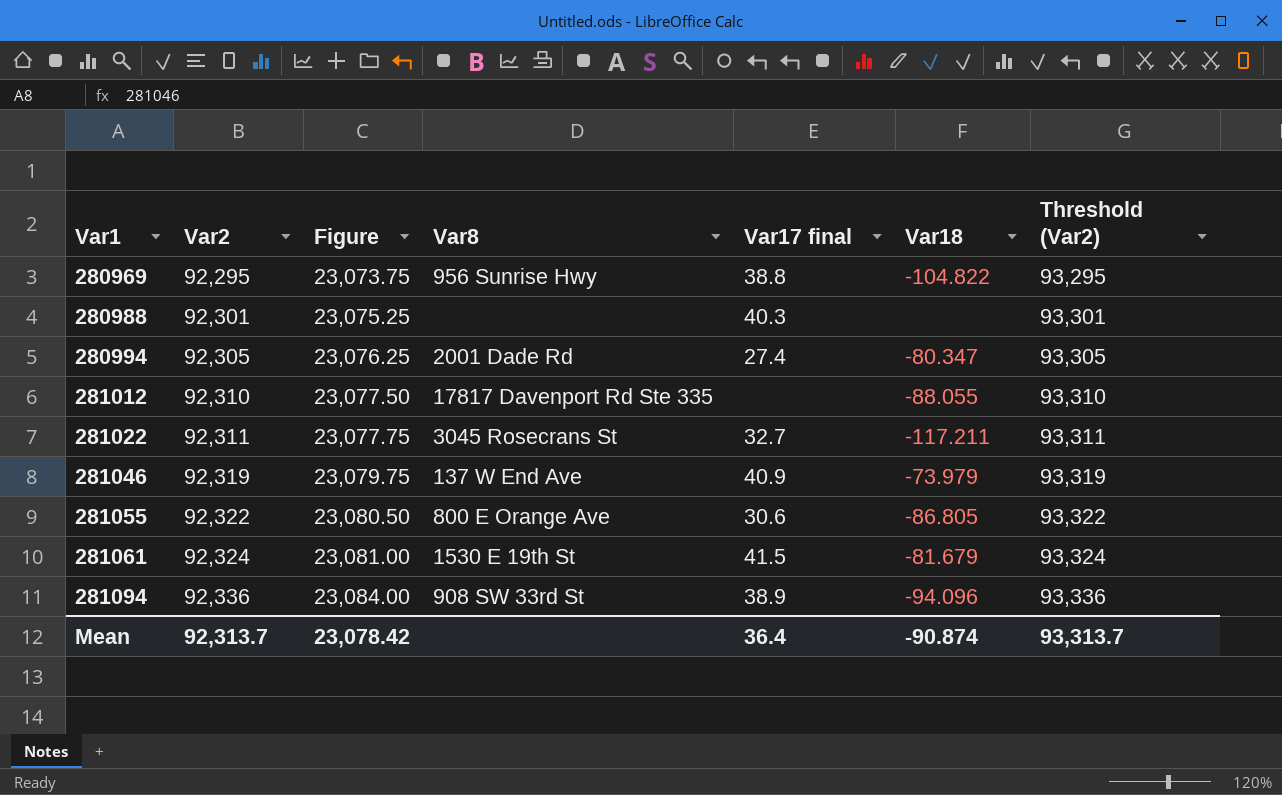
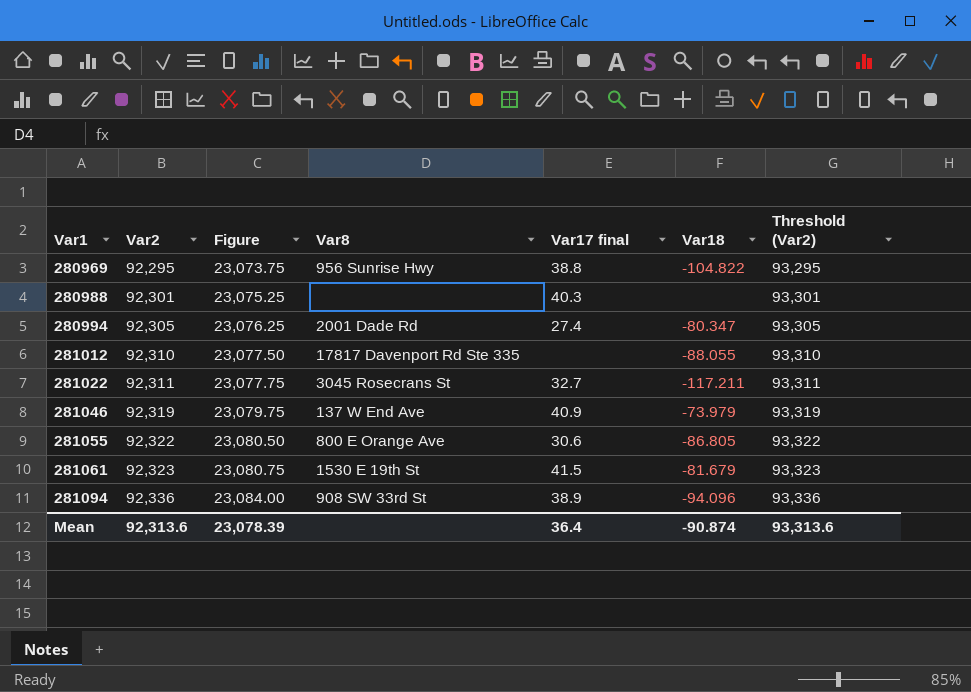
281061 | Var2: 92,324 -> 92,323
281061 | Figure: 23,081.00 -> 23,080.75
281061 | Threshold (Var2): 93,324 -> 93,323
Mean | Var2: 92,313.7 -> 92,313.6
Mean | Figure: 23,078.42 -> 23,078.39
Mean | Threshold (Var2): 93,313.7 -> 93,313.6

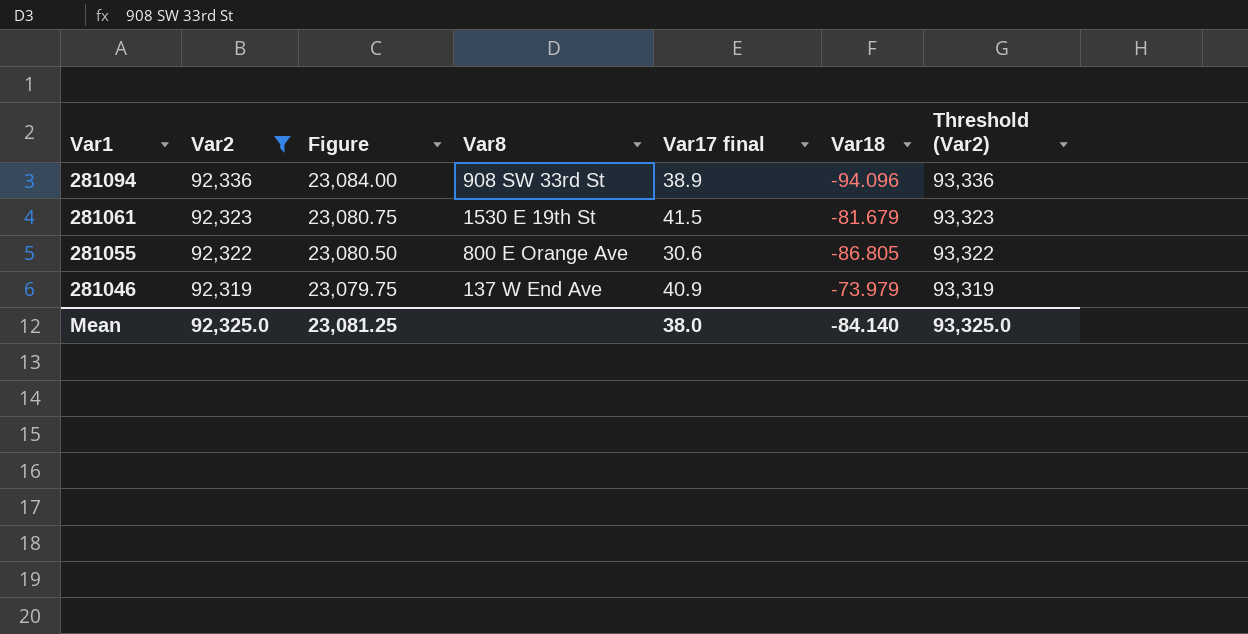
filter: none -> Var2 >= 92,319
row order: Var1 ascending -> Var1 descending
Mean | Var2: 92,313.6 -> 92,325.0
Mean | Figure: 23,078.39 -> 23,081.25
Mean | Var17 final: 36.4 -> 38.0
Mean | Var18: -90.874 -> -84.140
Mean | Threshold (Var2): 93,313.6 -> 93,325.0

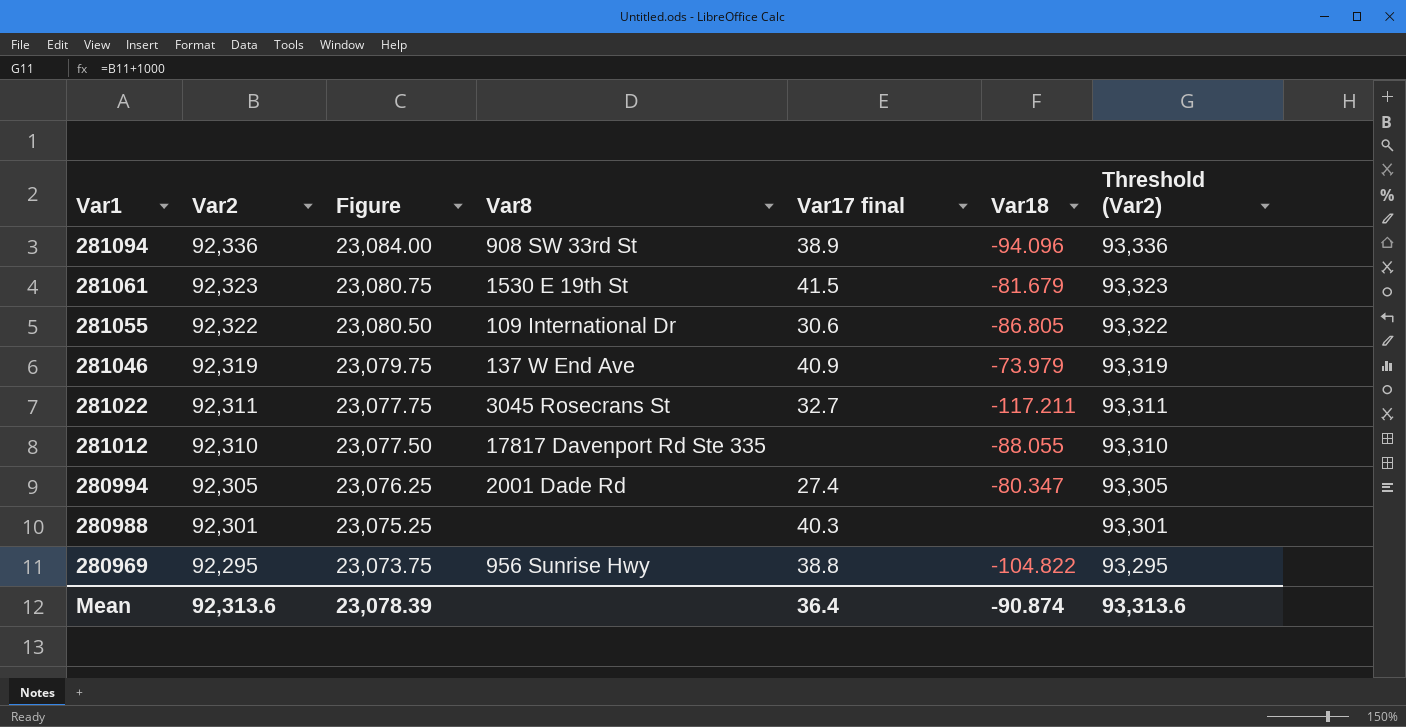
filter: Var2 >= 92,319 -> none
281055 | Var8: 800 E Orange Ave -> 109 International Dr
Mean | Var2: 92,325.0 -> 92,313.6
Mean | Figure: 23,081.25 -> 23,078.39
Mean | Var17 final: 38.0 -> 36.4
Mean | Var18: -84.140 -> -90.874
Mean | Threshold (Var2): 93,325.0 -> 93,313.6

